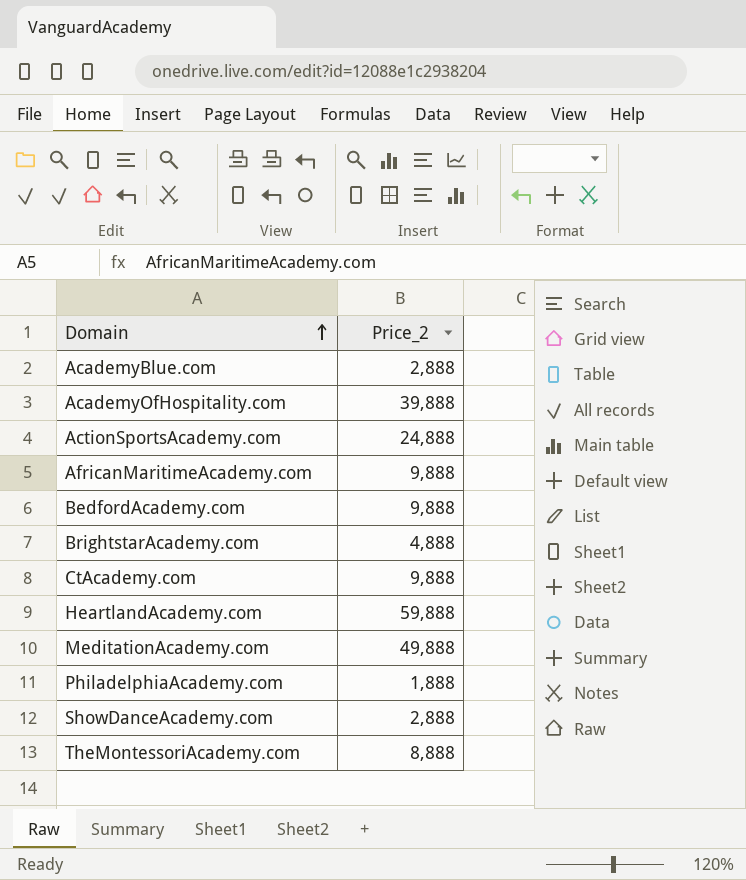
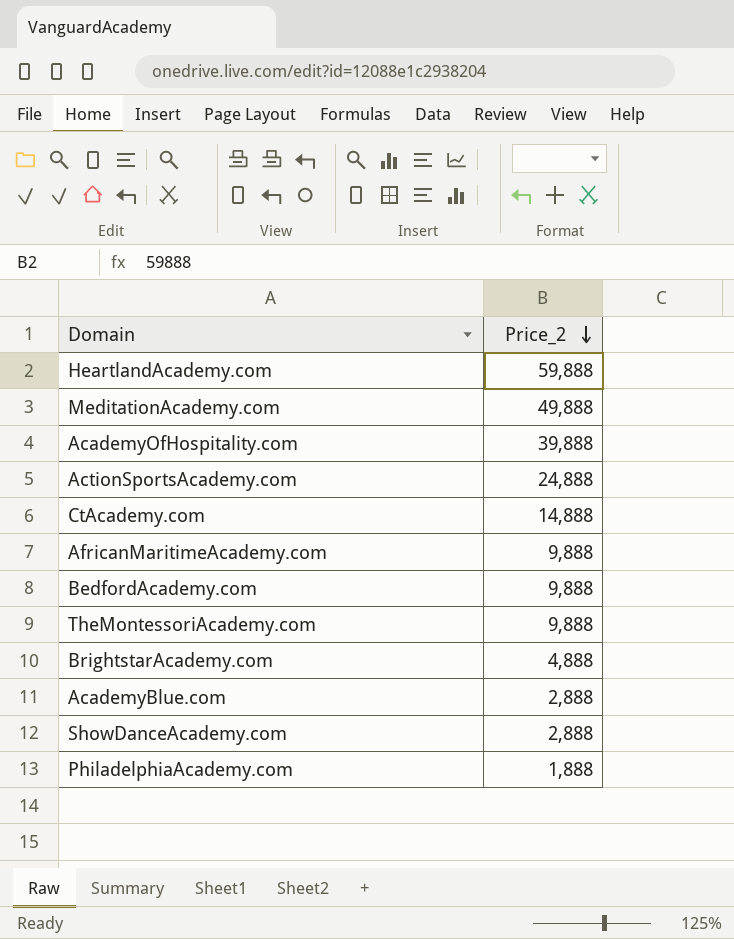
row order: Domain ascending -> Price_2 descending
CtAcademy.com | Price_2: 9,888 -> 14,888
TheMontessoriAcademy.com | Price_2: 8,888 -> 9,888

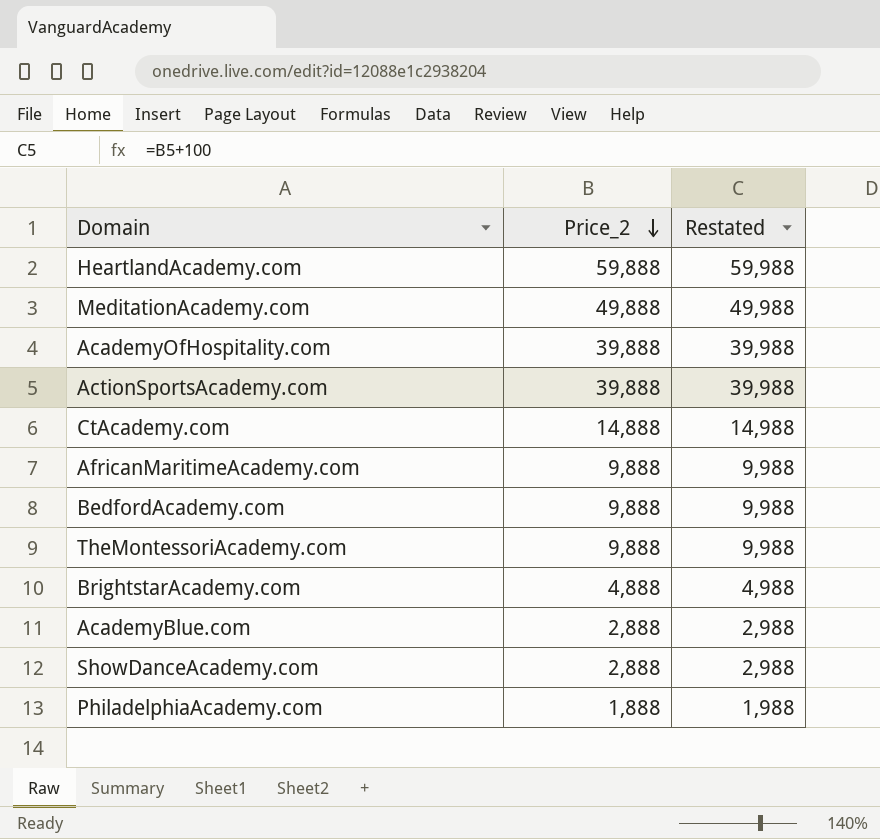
column Restated | formula: none -> [Price_2] + 100
ActionSportsAcademy.com | Price_2: 24,888 -> 39,888

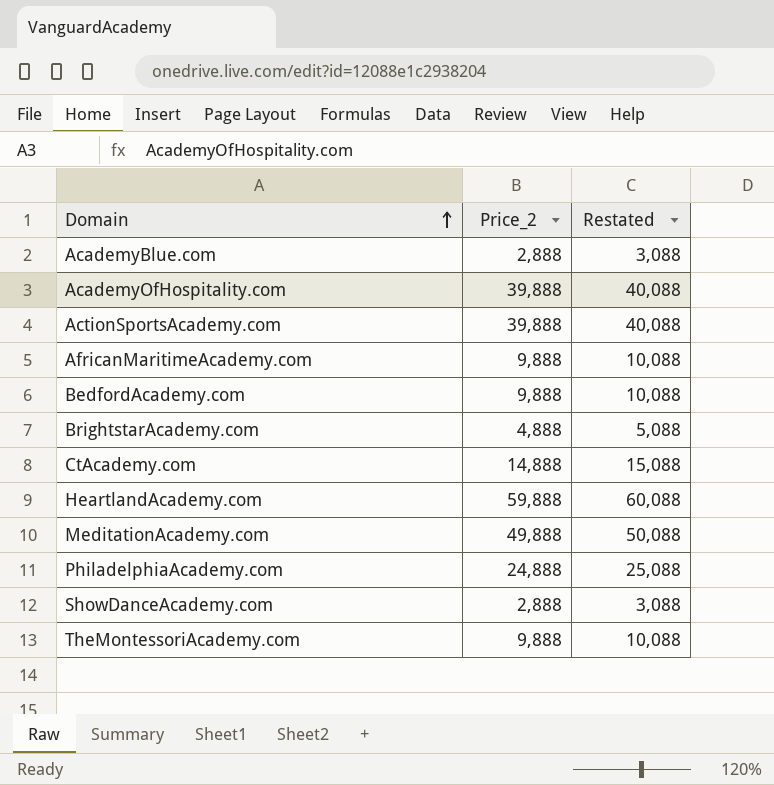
row order: Price_2 descending -> Domain ascending
column Restated | formula: [Price_2] + 100 -> [Price_2] + 200
PhiladelphiaAcademy.com | Price_2: 1,888 -> 24,888

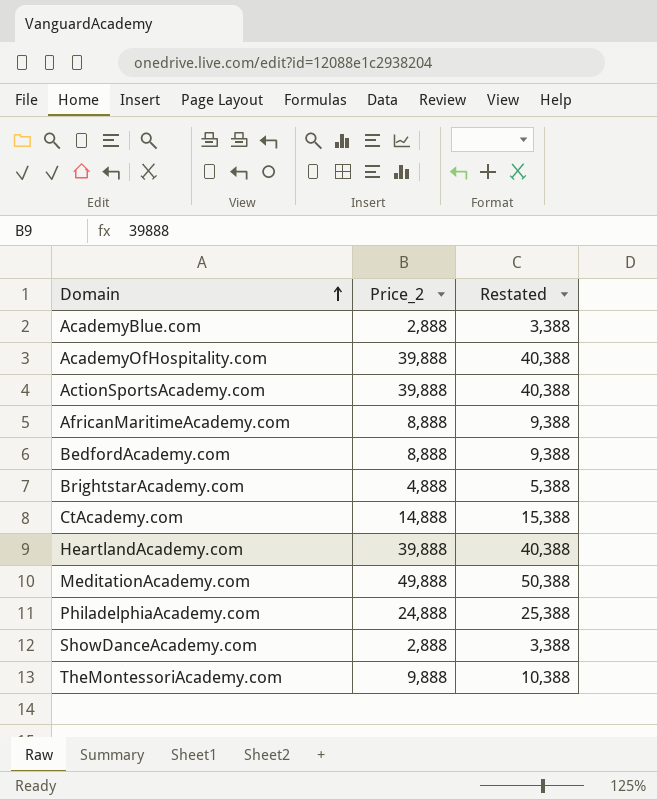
column Restated | formula: [Price_2] + 200 -> [Price_2] + 500
AfricanMaritimeAcademy.com | Price_2: 9,888 -> 8,888
BedfordAcademy.com | Price_2: 9,888 -> 8,888
HeartlandAcademy.com | Price_2: 59,888 -> 39,888

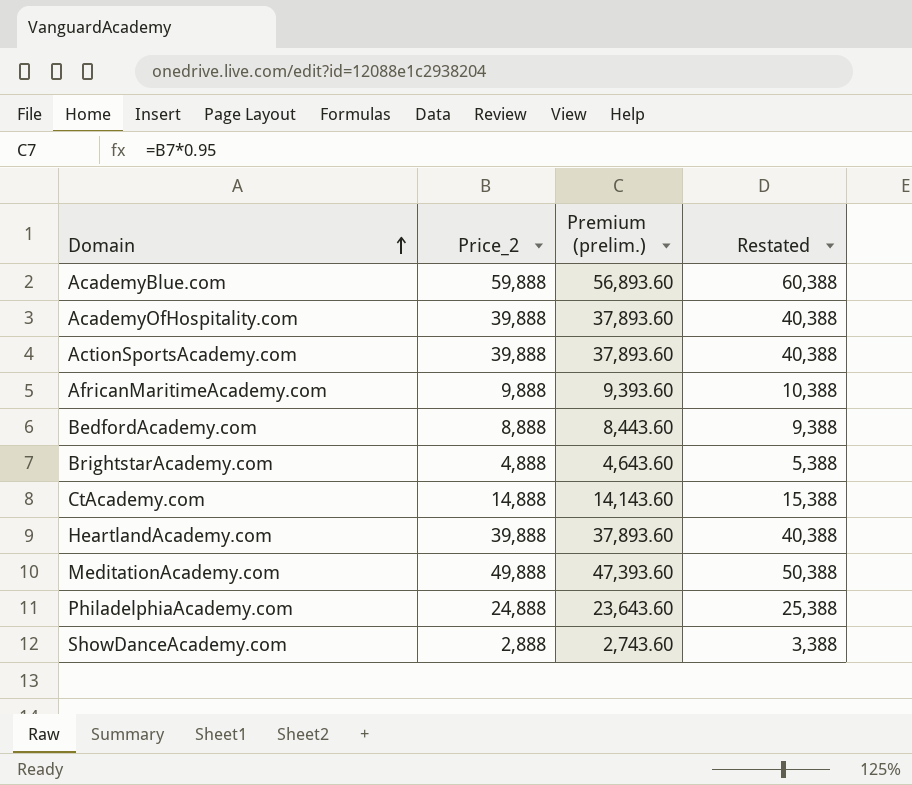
column Premium (prelim.) | formula: none -> [Price_2] * 0.95
row TheMontessoriAcademy.com: 9,888 | 10,388 -> none
AcademyBlue.com | Price_2: 2,888 -> 59,888
AcademyBlue.com | Restated: 3,388 -> 60,388
AfricanMaritimeAcademy.com | Price_2: 8,888 -> 9,888
AfricanMaritimeAcademy.com | Restated: 9,388 -> 10,388

